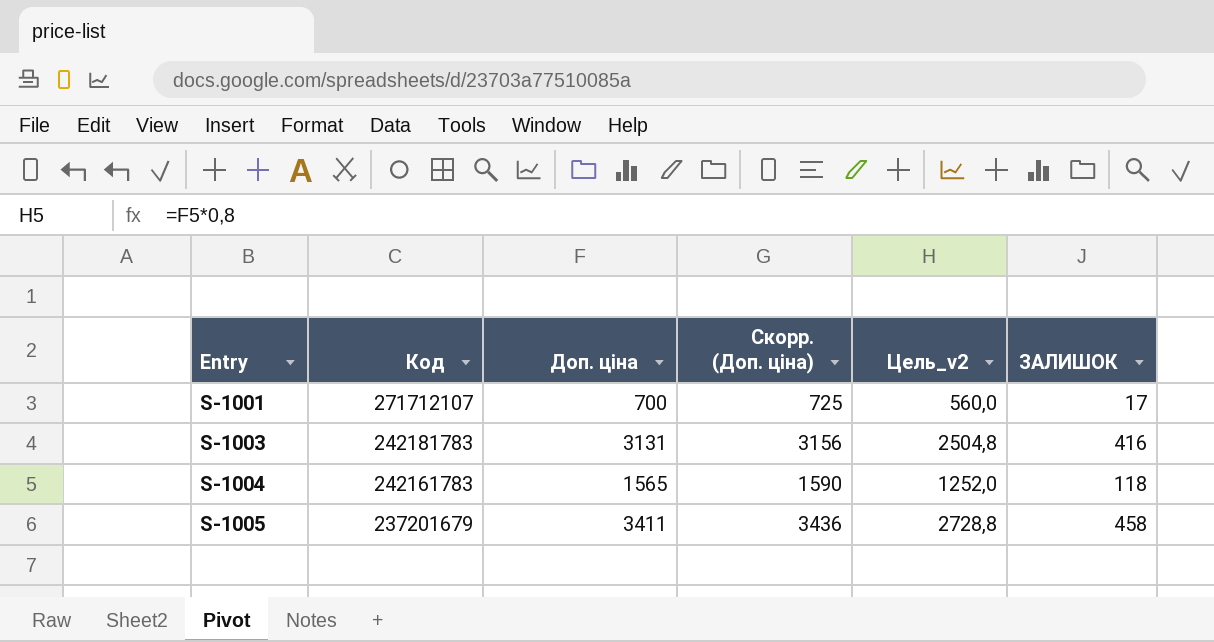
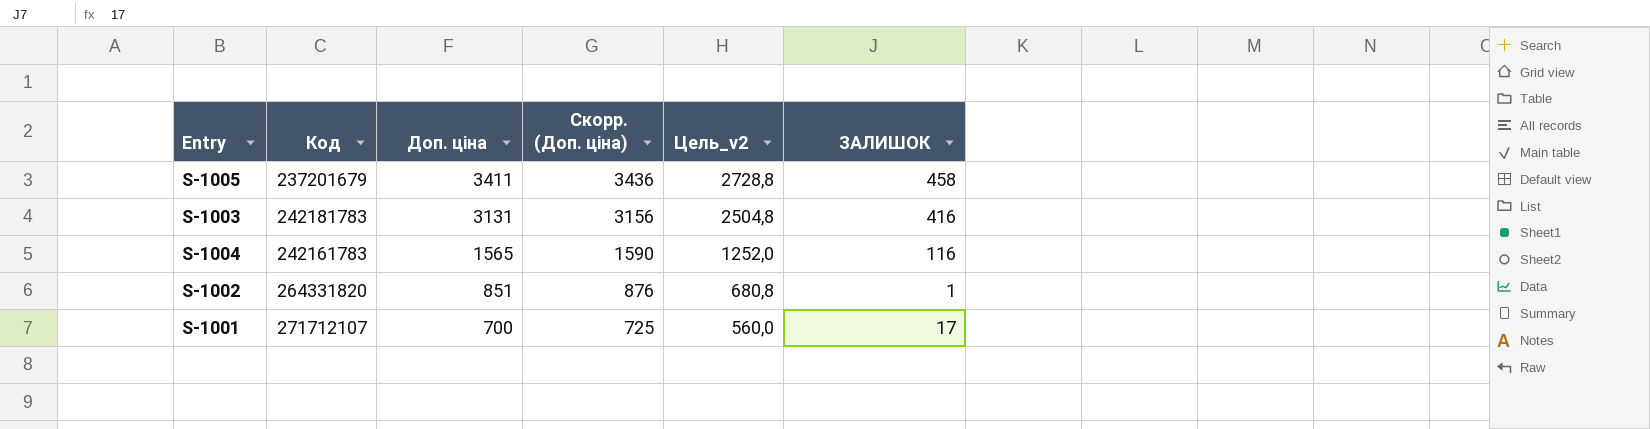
row order: Entry ascending -> Доп. ціна descending
S-1004 | ЗАЛИШОК: 118 -> 116
row S-1002: none -> 264331820 | 851 | 876 | 680,8 | 1

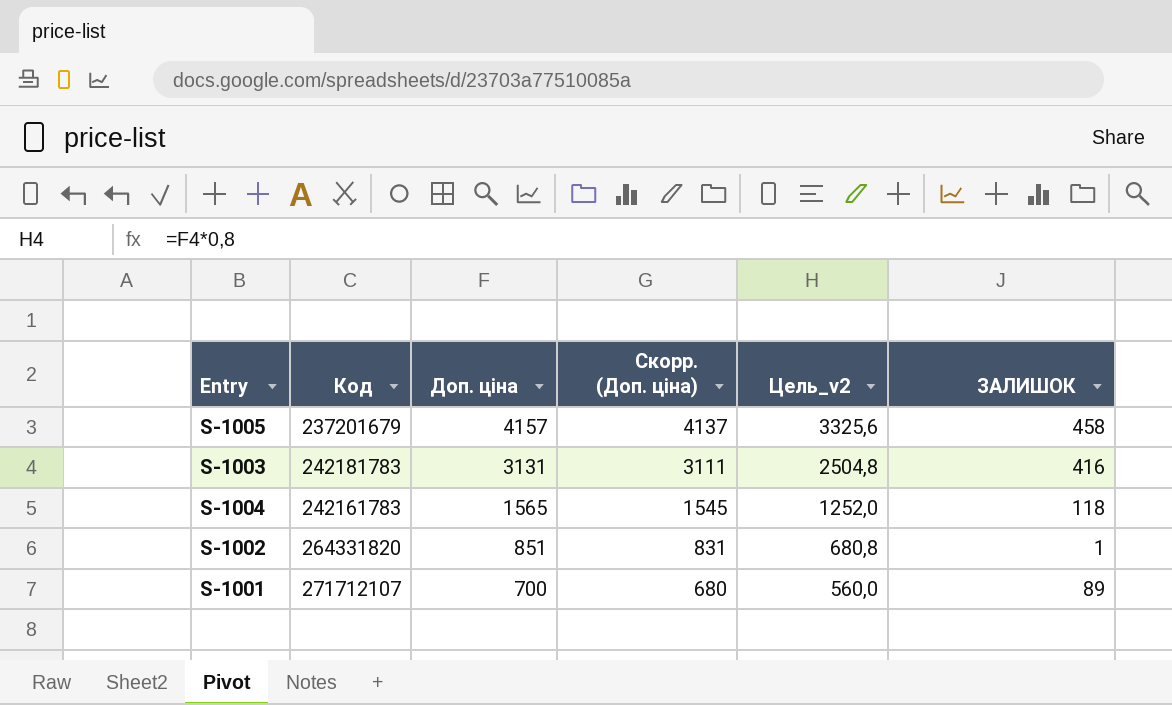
column Скорр. (Доп. ціна) | formula: [Доп. ціна] + 25 -> [Доп. ціна] - 20
S-1005 | Доп. ціна: 3411 -> 4157
S-1005 | Цель_v2: 2728,8 -> 3325,6
S-1004 | ЗАЛИШОК: 116 -> 118
S-1001 | ЗАЛИШОК: 17 -> 89

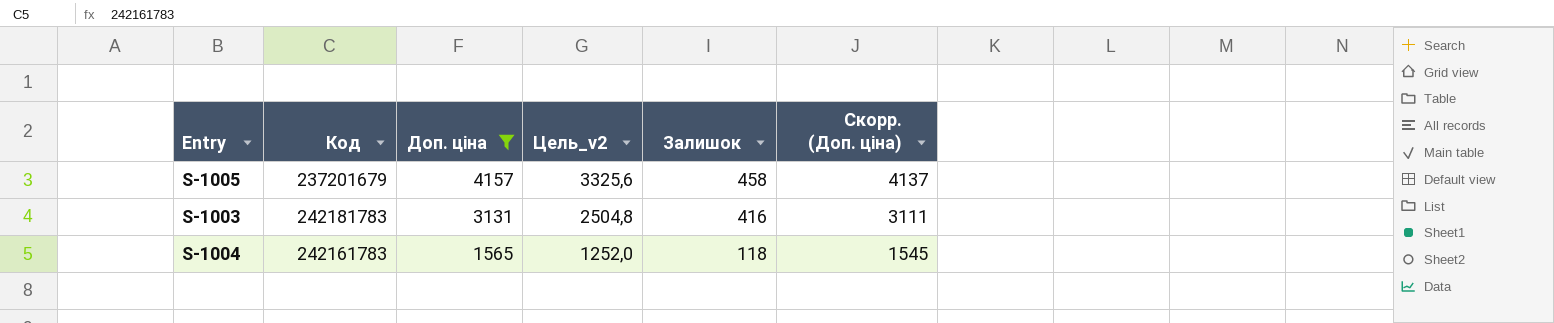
filter: none -> Доп. ціна >= 1565
column name: ЗАЛИШОК -> Залишок
column Скорр. (Доп. ціна) | position: 4 -> 6

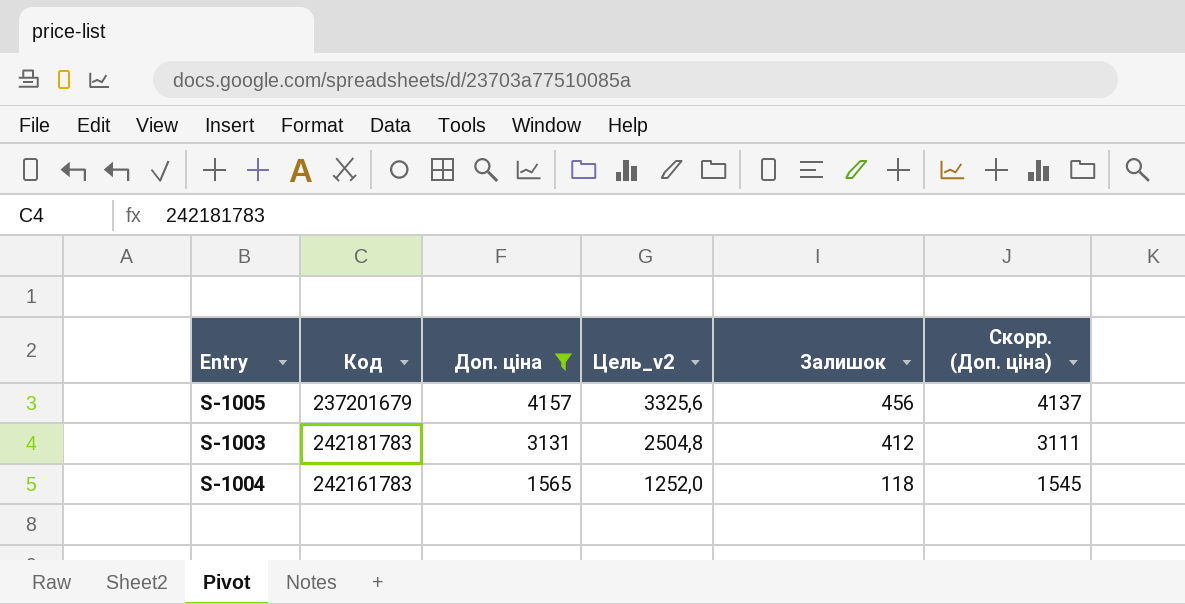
S-1005 | Залишок: 458 -> 456
S-1003 | Залишок: 416 -> 412

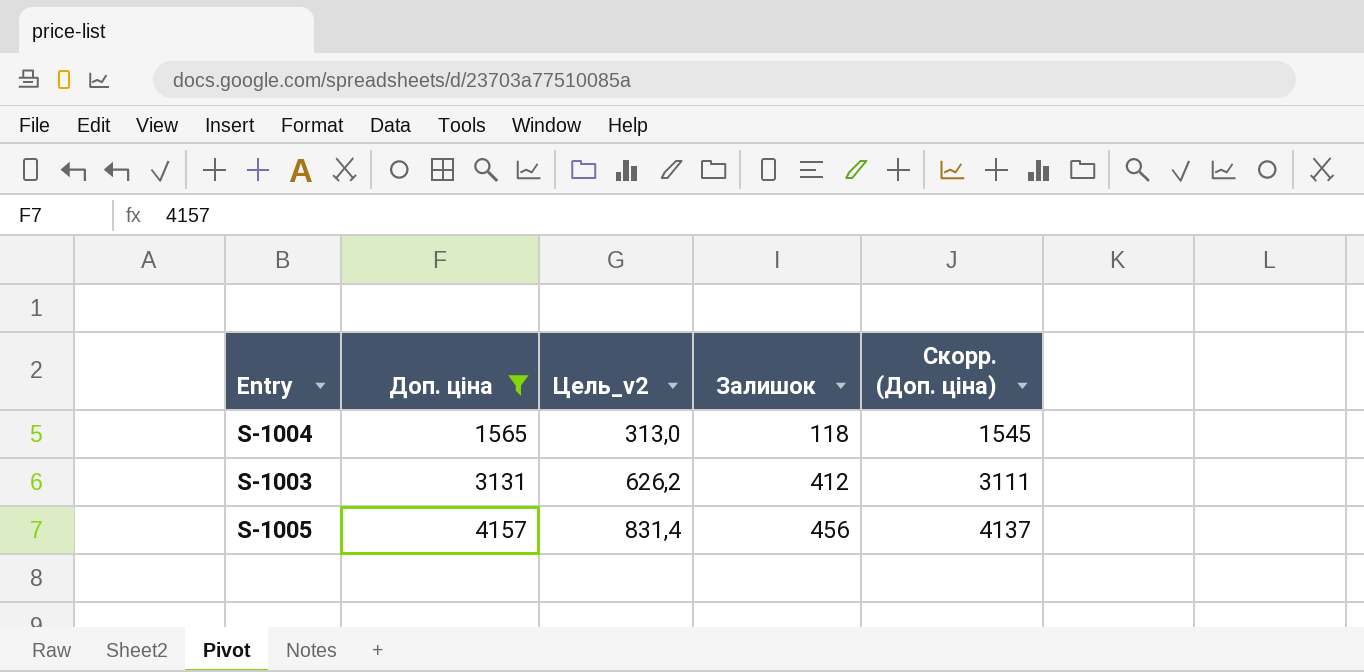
row order: Доп. ціна descending -> Доп. ціна ascending
column Код | position: 2 -> none
column Цель_v2 | formula: [Доп. ціна] * 0,8 -> [Доп. ціна] * 0,2

